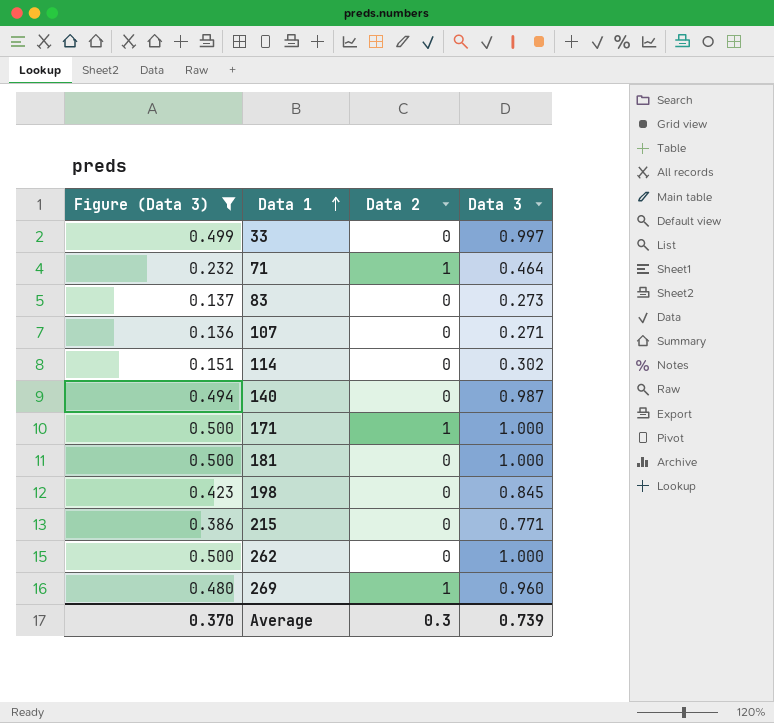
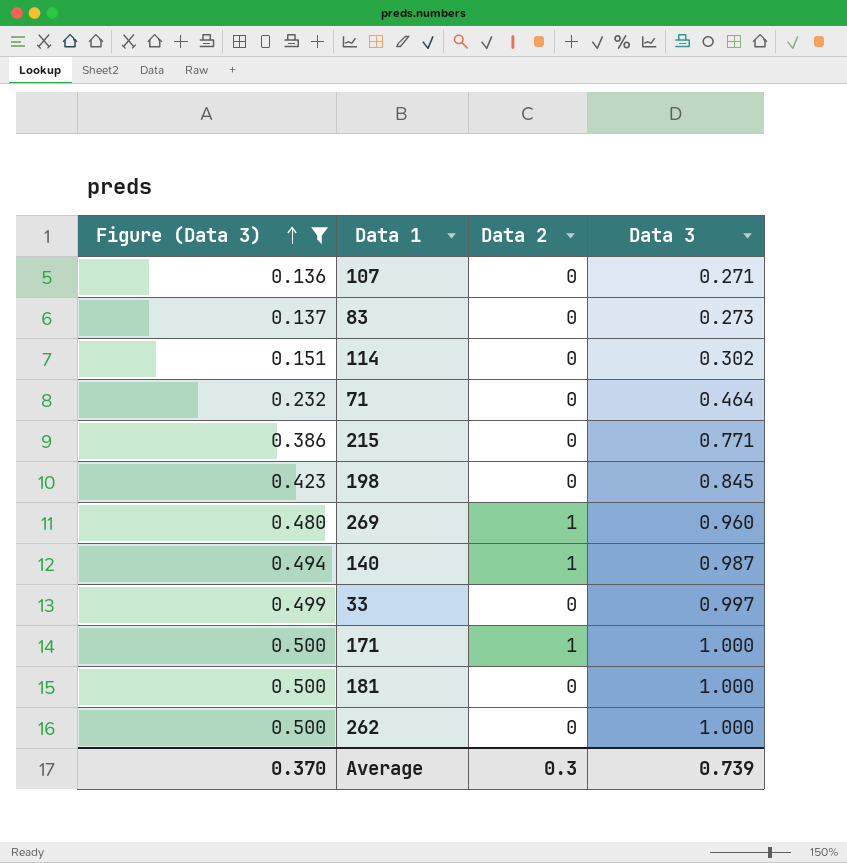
row order: Data 1 ascending -> Figure (Data 3) ascending
71 | Data 2: 1 -> 0
140 | Data 2: 0 -> 1

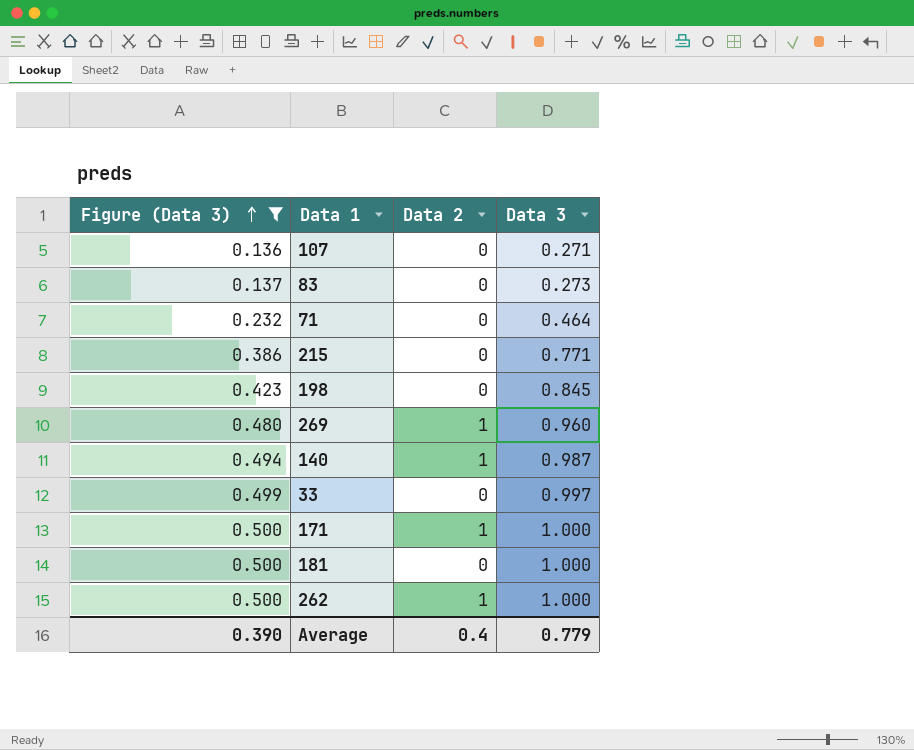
row 114: 0.151 | 0 | 0.302 -> none
262 | Data 2: 0 -> 1
Average | Figure (Data 3): 0.370 -> 0.390
Average | Data 2: 0.3 -> 0.4
Average | Data 3: 0.739 -> 0.779

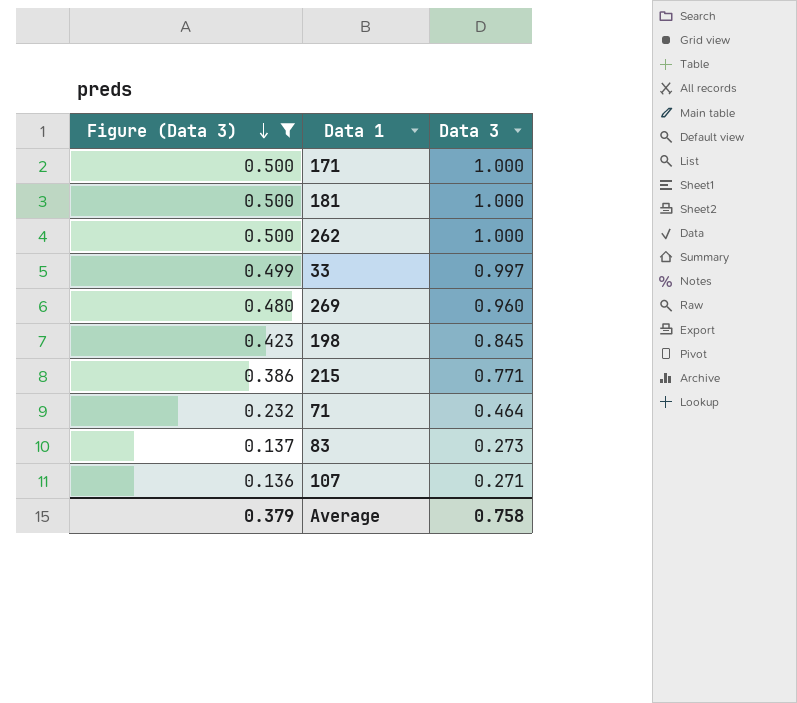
row order: Figure (Data 3) ascending -> Figure (Data 3) descending
column Data 2 | position: 3 -> none
row 140: 0.494 | 1 | 0.987 -> none
Average | Figure (Data 3): 0.390 -> 0.379
Average | Data 3: 0.779 -> 0.758

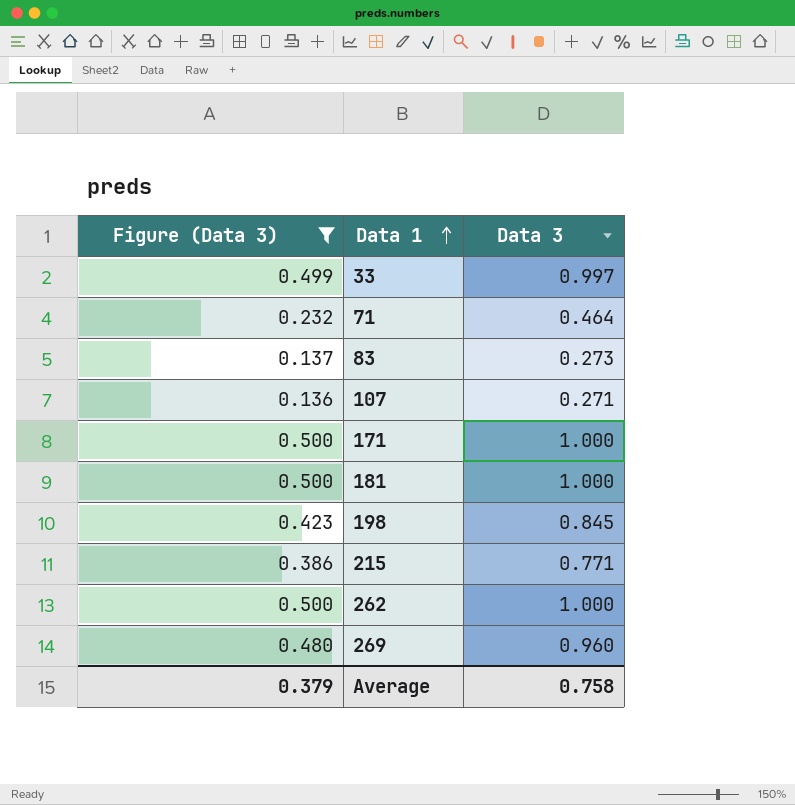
row order: Figure (Data 3) descending -> Data 1 ascending

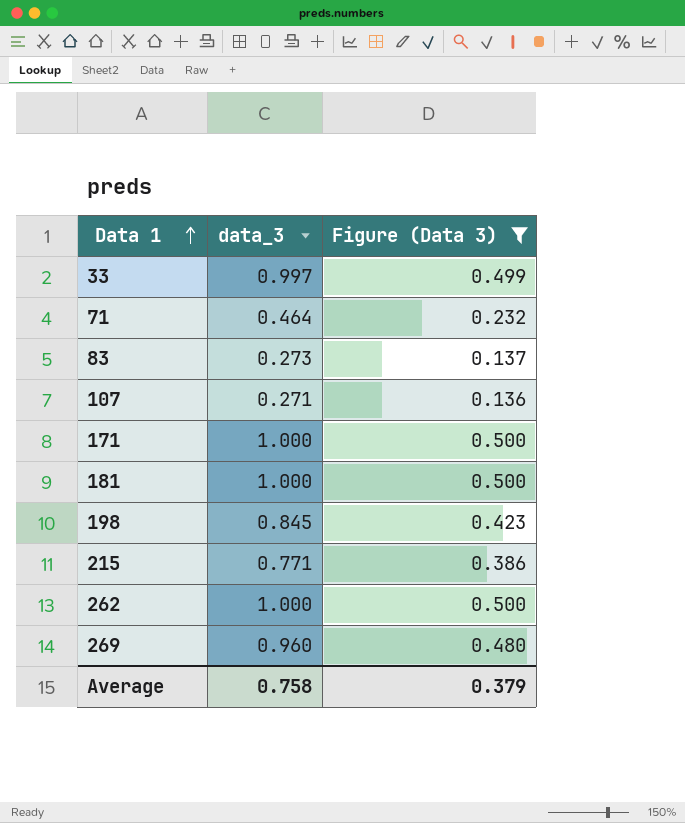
column name: Data 3 -> data_3
column Figure (Data 3) | position: 1 -> 3

